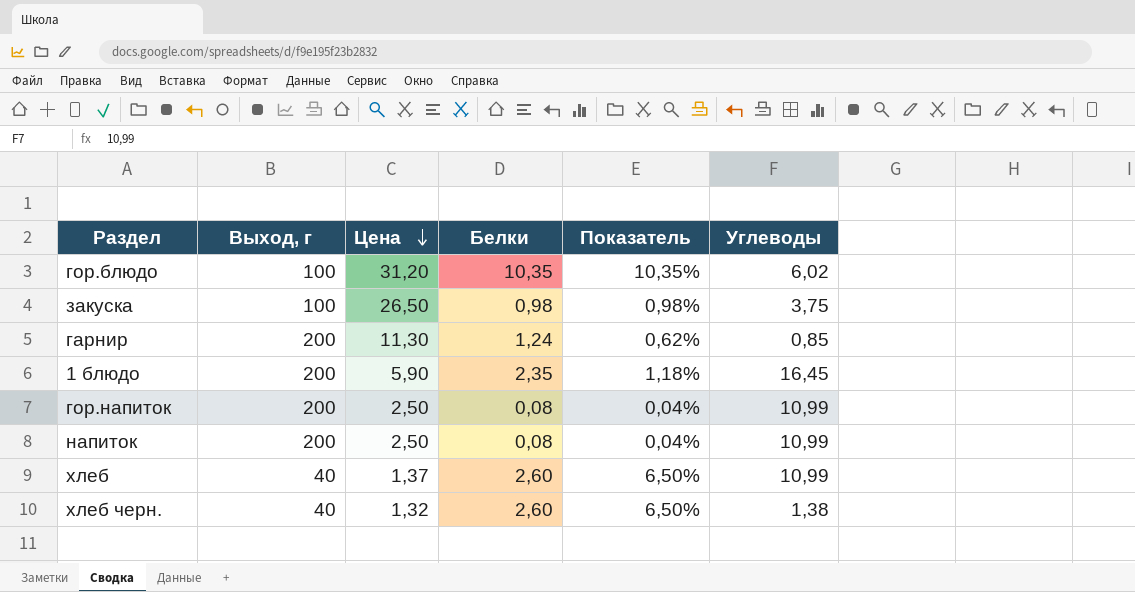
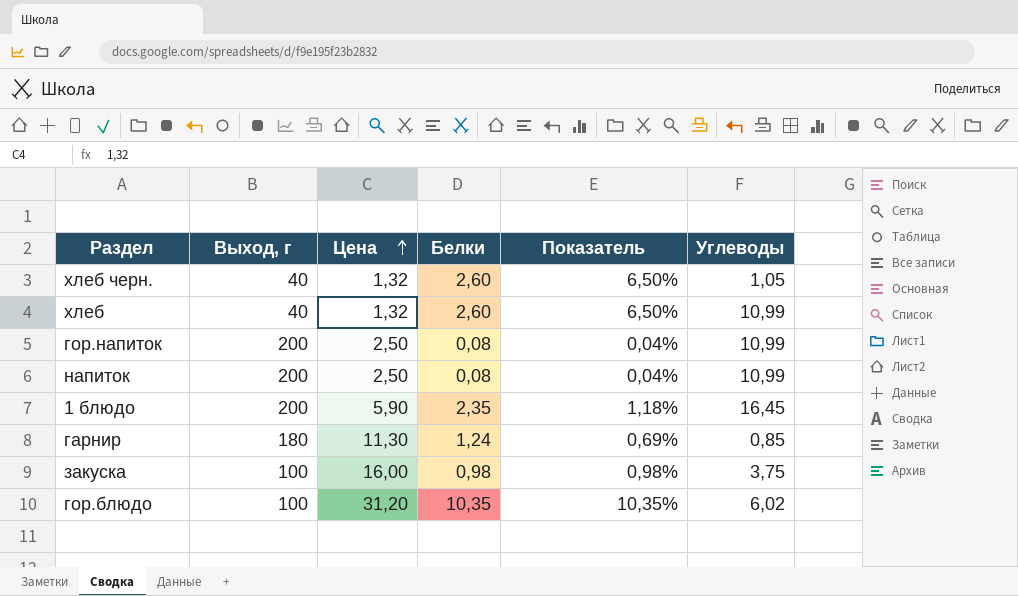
row order: Цена descending -> Цена ascending
хлеб черн. | Углеводы: 1,38 -> 1,05
хлеб | Цена: 1,37 -> 1,32
гарнир | Выход, г: 200 -> 180
гарнир | Показатель: 0,62% -> 0,69%
закуска | Цена: 26,50 -> 16,00

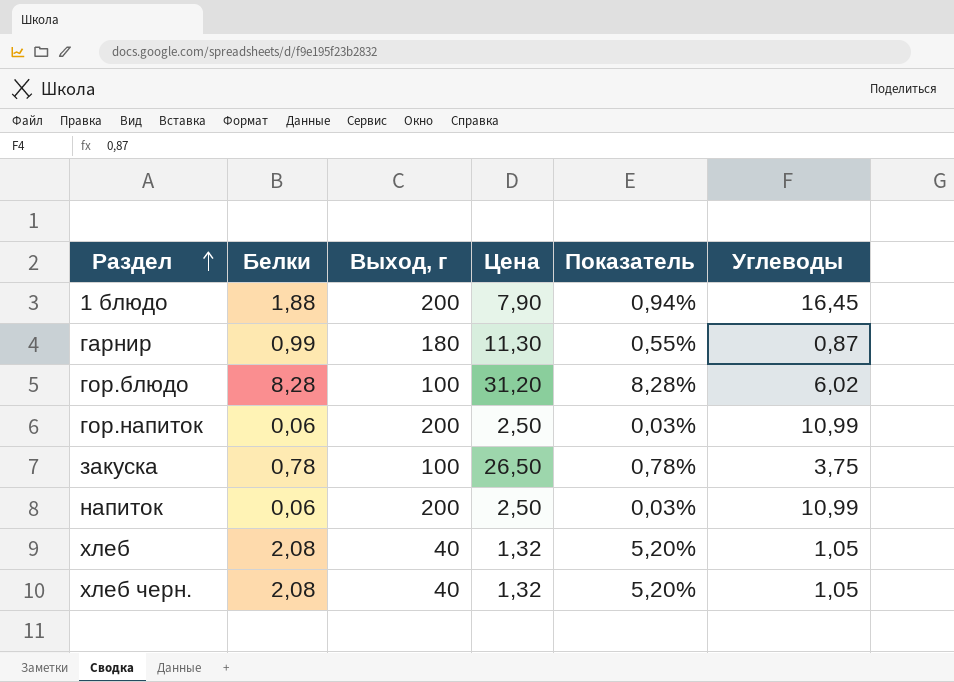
row order: Цена ascending -> Раздел ascending
column Белки | position: 4 -> 2
1 блюдо | Белки: 2,35 -> 1,88
1 блюдо | Цена: 5,90 -> 7,90
1 блюдо | Показатель: 1,18% -> 0,94%
гарнир | Белки: 1,24 -> 0,99
гарнир | Показатель: 0,69% -> 0,55%
гарнир | Углеводы: 0,85 -> 0,87
гор.блюдо | Белки: 10,35 -> 8,28
гор.блюдо | Показатель: 10,35% -> 8,28%
гор.напиток | Белки: 0,08 -> 0,06
гор.напиток | Показатель: 0,04% -> 0,03%
закуска | Белки: 0,98 -> 0,78
закуска | Цена: 16,00 -> 26,50
закуска | Показатель: 0,98% -> 0,78%
напиток | Белки: 0,08 -> 0,06
напиток | Показатель: 0,04% -> 0,03%
хлеб | Белки: 2,60 -> 2,08
хлеб | Показатель: 6,50% -> 5,20%
хлеб | Углеводы: 10,99 -> 1,05
хлеб черн. | Белки: 2,60 -> 2,08
хлеб черн. | Показатель: 6,50% -> 5,20%

